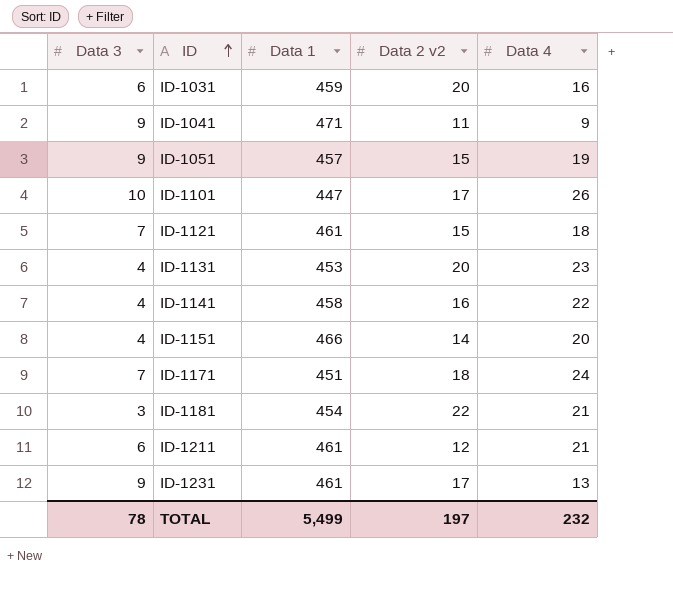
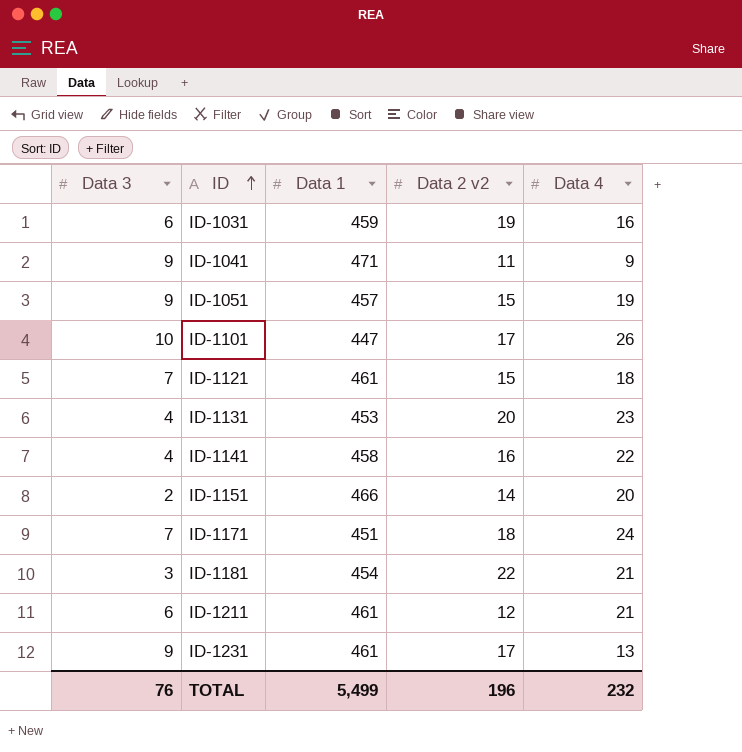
ID-1031 | Data 2 v2: 20 -> 19
ID-1151 | Data 3: 4 -> 2
TOTAL | Data 3: 78 -> 76
TOTAL | Data 2 v2: 197 -> 196

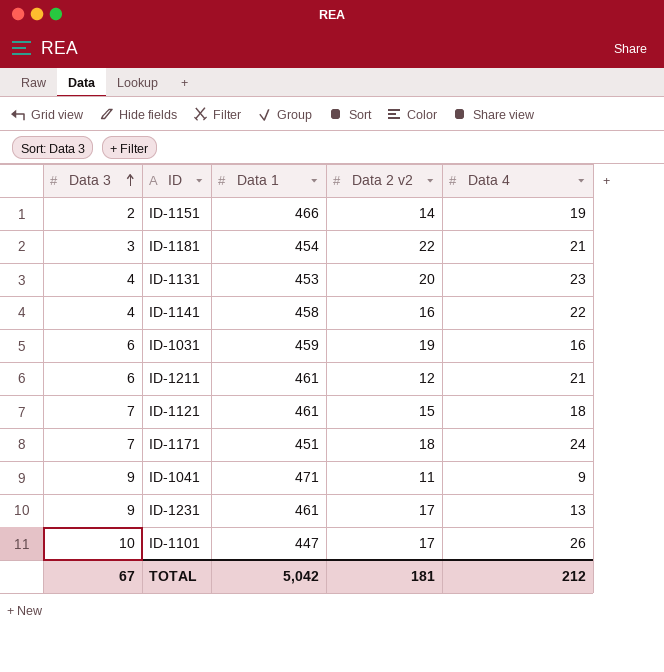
row order: ID ascending -> Data 3 ascending
row ID-1051: 9 | 457 | 15 | 19 -> none
ID-1151 | Data 4: 20 -> 19
TOTAL | Data 3: 76 -> 67
TOTAL | Data 1: 5,499 -> 5,042
TOTAL | Data 2 v2: 196 -> 181
TOTAL | Data 4: 232 -> 212

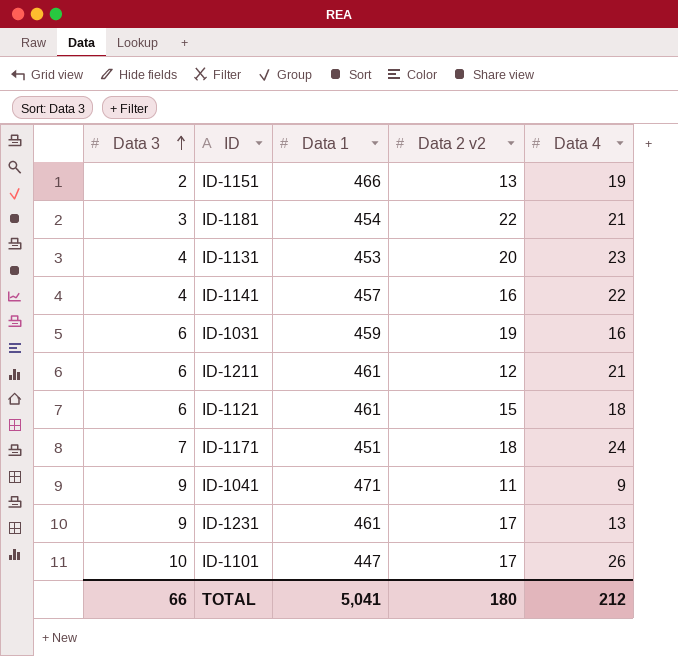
ID-1151 | Data 2 v2: 14 -> 13
ID-1141 | Data 1: 458 -> 457
ID-1121 | Data 3: 7 -> 6
TOTAL | Data 3: 67 -> 66
TOTAL | Data 1: 5,042 -> 5,041
TOTAL | Data 2 v2: 181 -> 180

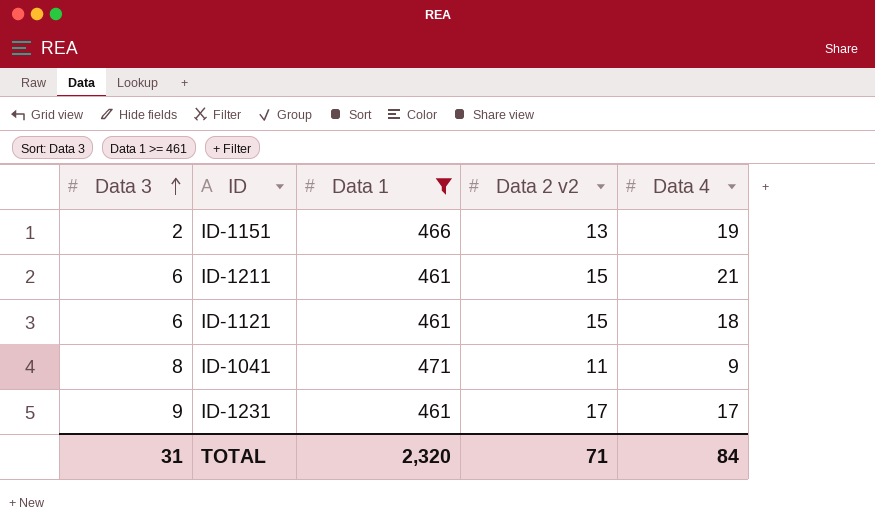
filter: none -> Data 1 >= 461
ID-1211 | Data 2 v2: 12 -> 15
ID-1041 | Data 3: 9 -> 8
ID-1231 | Data 4: 13 -> 17
TOTAL | Data 3: 66 -> 31
TOTAL | Data 1: 5,041 -> 2,320
TOTAL | Data 2 v2: 180 -> 71
TOTAL | Data 4: 212 -> 84

